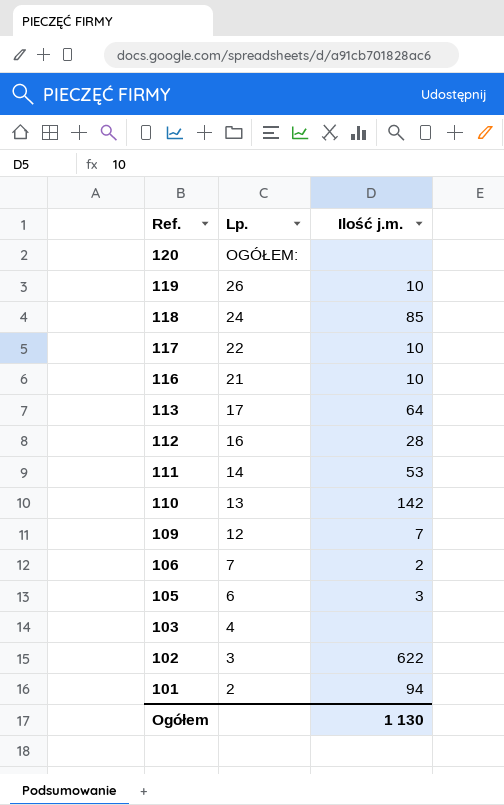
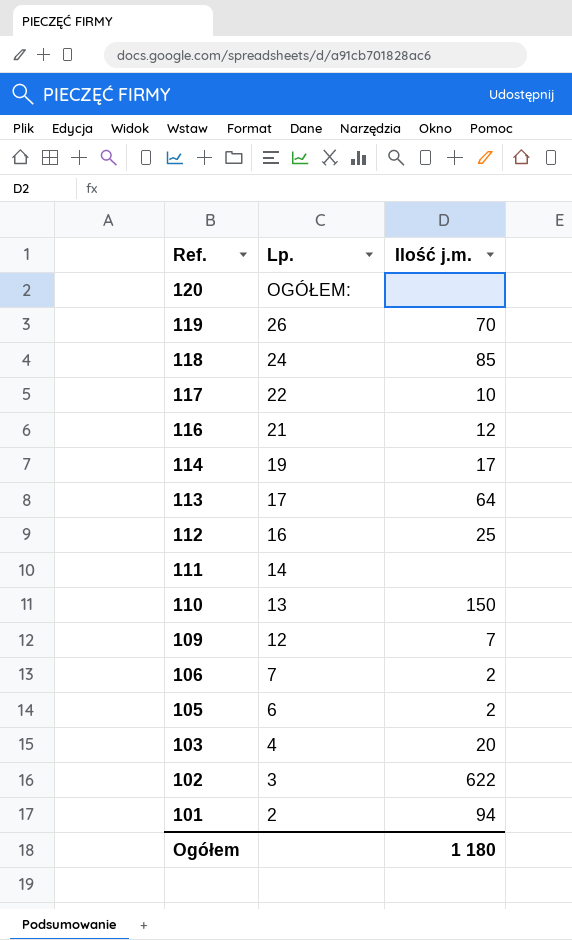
119 | Ilość j.m.: 10 -> 70
116 | Ilość j.m.: 10 -> 12
row 114: none -> 19 | 17
112 | Ilość j.m.: 28 -> 25
111 | Ilość j.m.: 53 -> none
110 | Ilość j.m.: 142 -> 150
105 | Ilość j.m.: 3 -> 2
103 | Ilość j.m.: none -> 20
Ogółem | Ilość j.m.: 1 130 -> 1 180

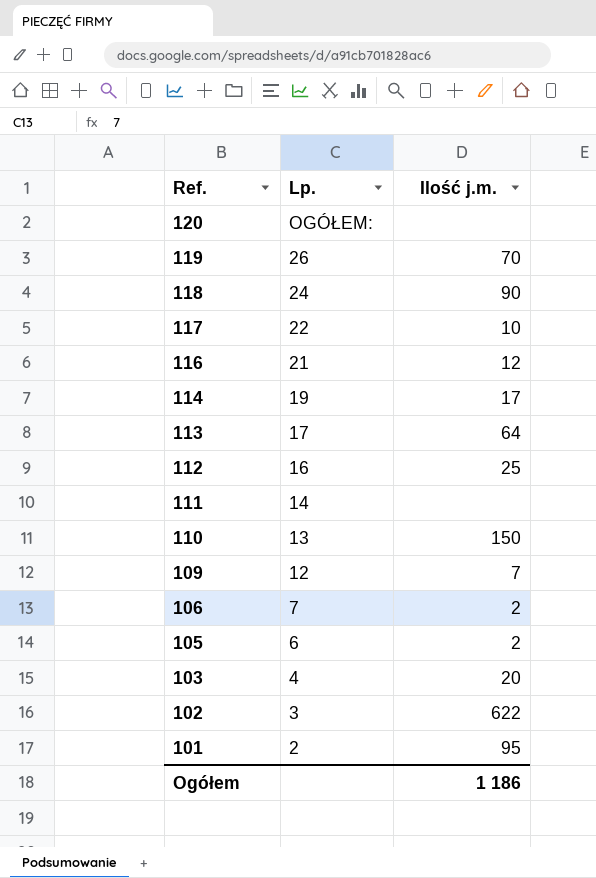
118 | Ilość j.m.: 85 -> 90
101 | Ilość j.m.: 94 -> 95
Ogółem | Ilość j.m.: 1 180 -> 1 186

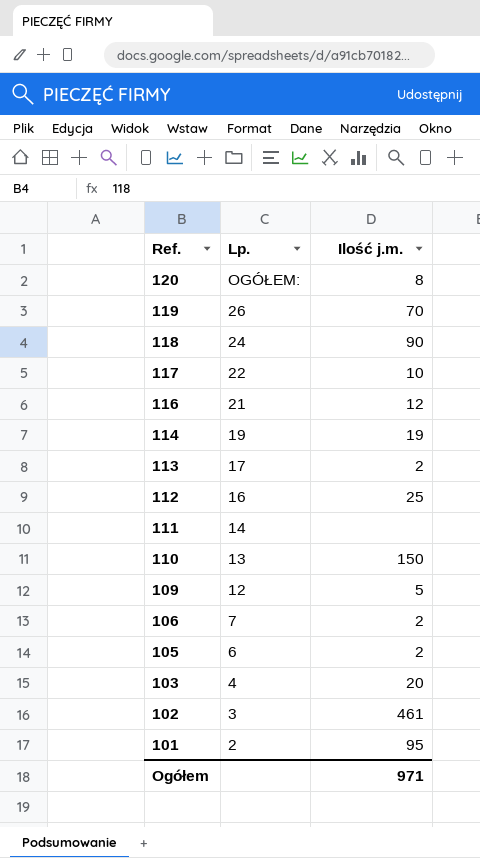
120 | Ilość j.m.: none -> 8
114 | Ilość j.m.: 17 -> 19
113 | Ilość j.m.: 64 -> 2
109 | Ilość j.m.: 7 -> 5
102 | Ilość j.m.: 622 -> 461
Ogółem | Ilość j.m.: 1 186 -> 971

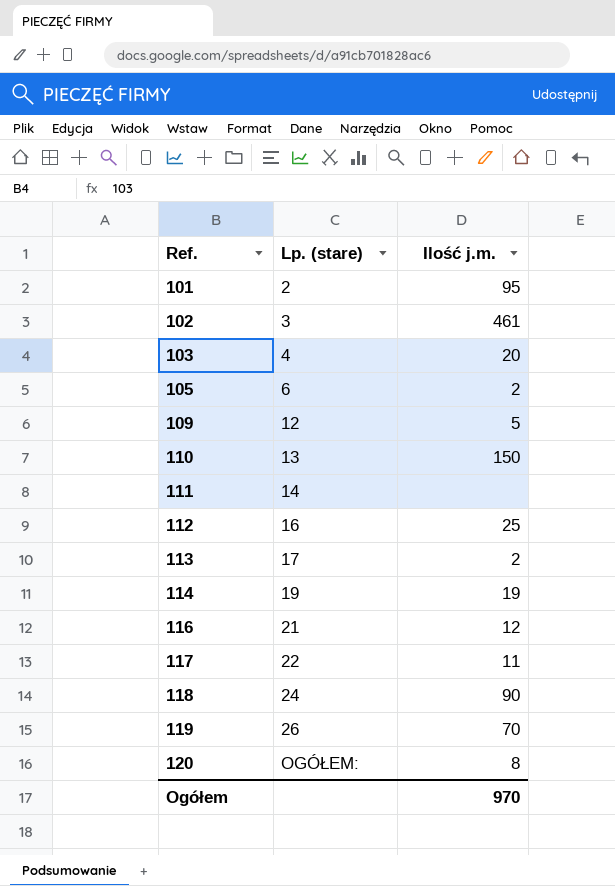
row order: Ref. descending -> Ref. ascending
column name: Lp. -> Lp. (stare)
row 106: 7 | 2 -> none
117 | Ilość j.m.: 10 -> 11
Ogółem | Ilość j.m.: 971 -> 970

